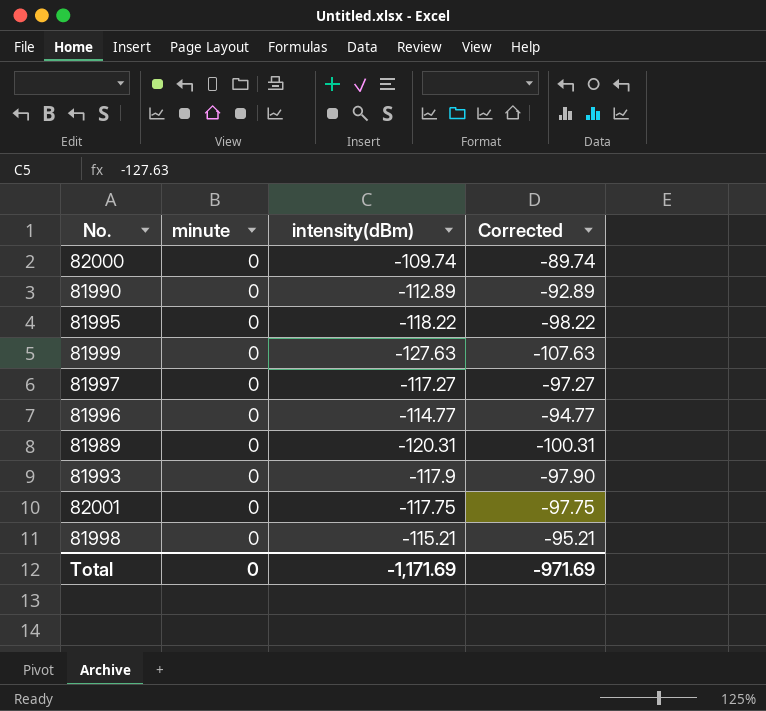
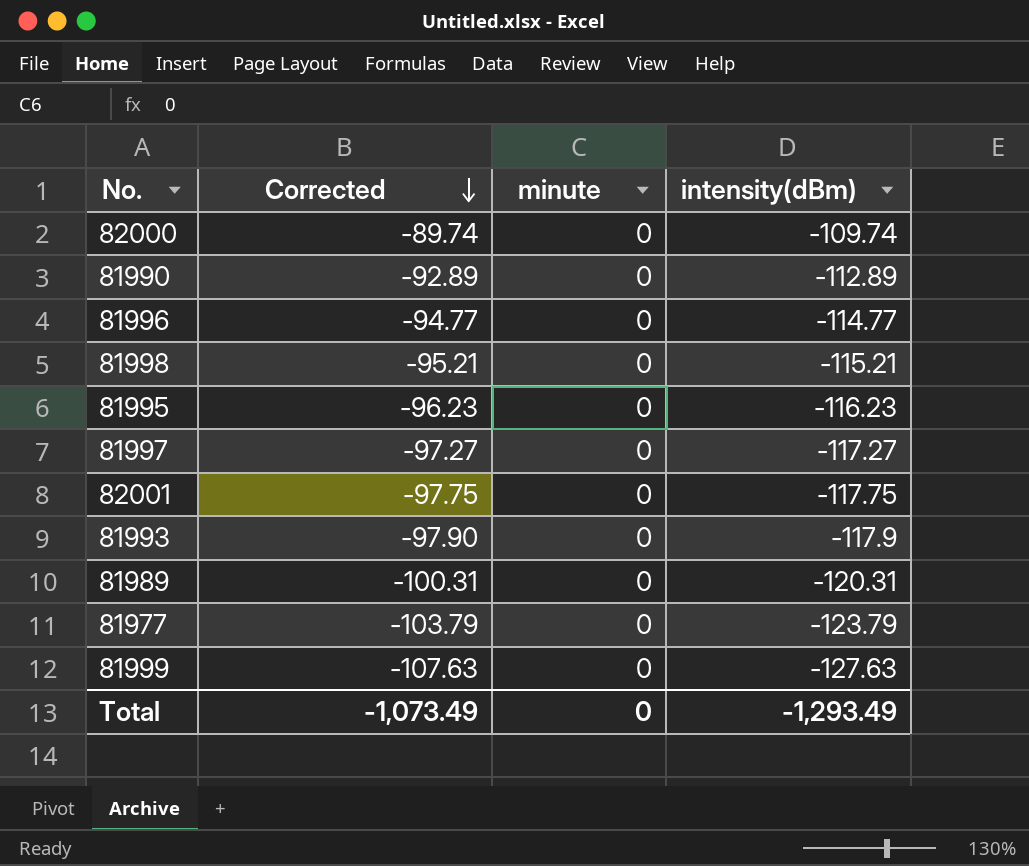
row order: none -> Corrected descending
column Corrected | position: 4 -> 2
81995 | Corrected: -98.22 -> -96.23
81995 | intensity(dBm): -118.22 -> -116.23
row 81977: none -> -103.79 | 0 | -123.79
Total | Corrected: -971.69 -> -1,073.49
Total | intensity(dBm): -1,171.69 -> -1,293.49

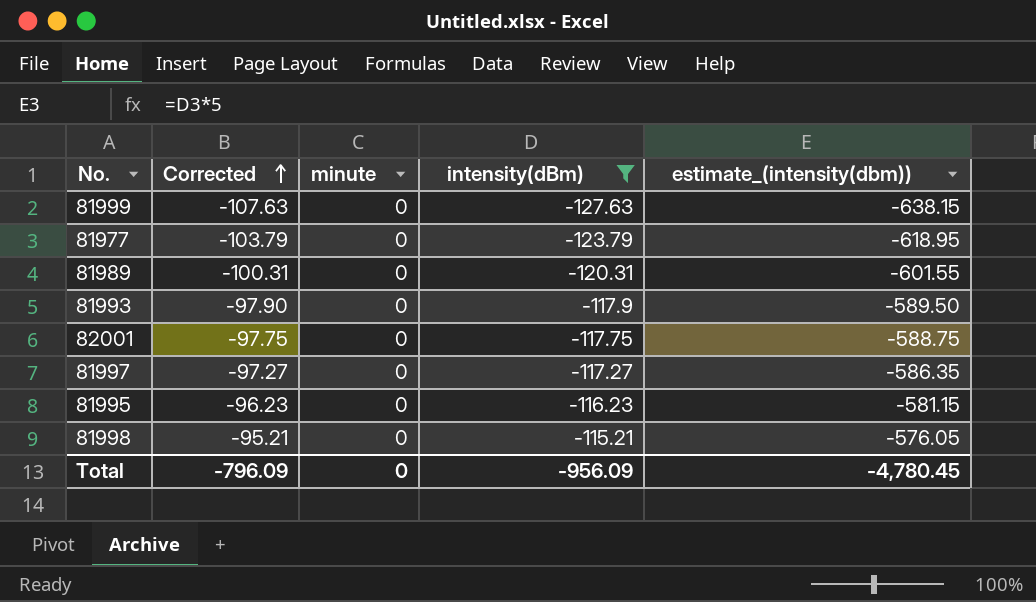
filter: none -> intensity(dBm) <= -115.21
row order: Corrected descending -> Corrected ascending
column estimate_(intensity(dbm)) | formula: none -> [intensity(dBm)] * 5
Total | Corrected: -1,073.49 -> -796.09
Total | intensity(dBm): -1,293.49 -> -956.09

